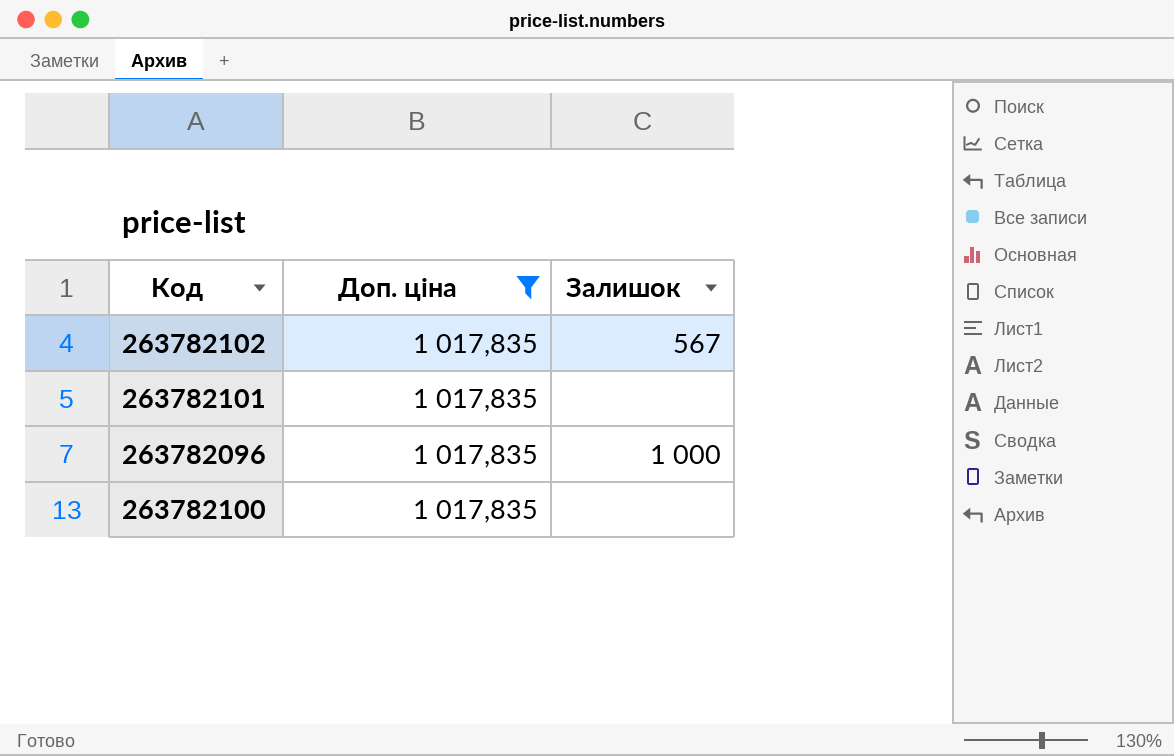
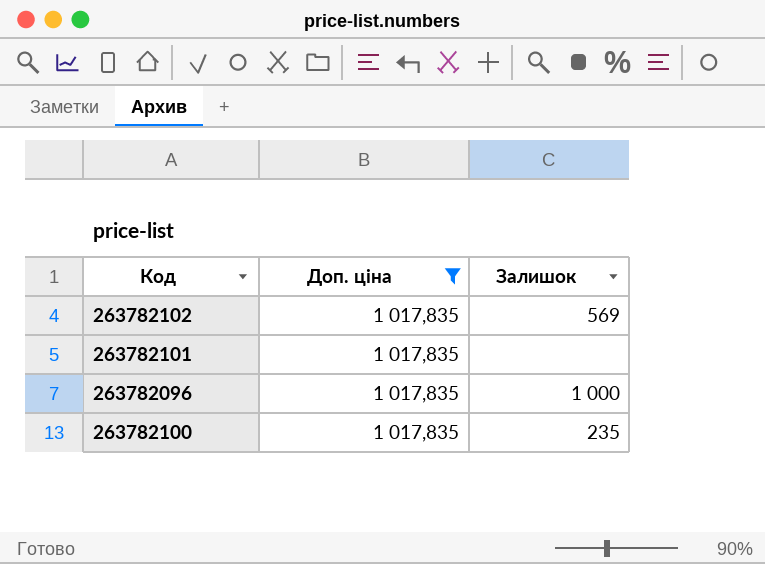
263782102 | Залишок: 567 -> 569
263782100 | Залишок: none -> 235

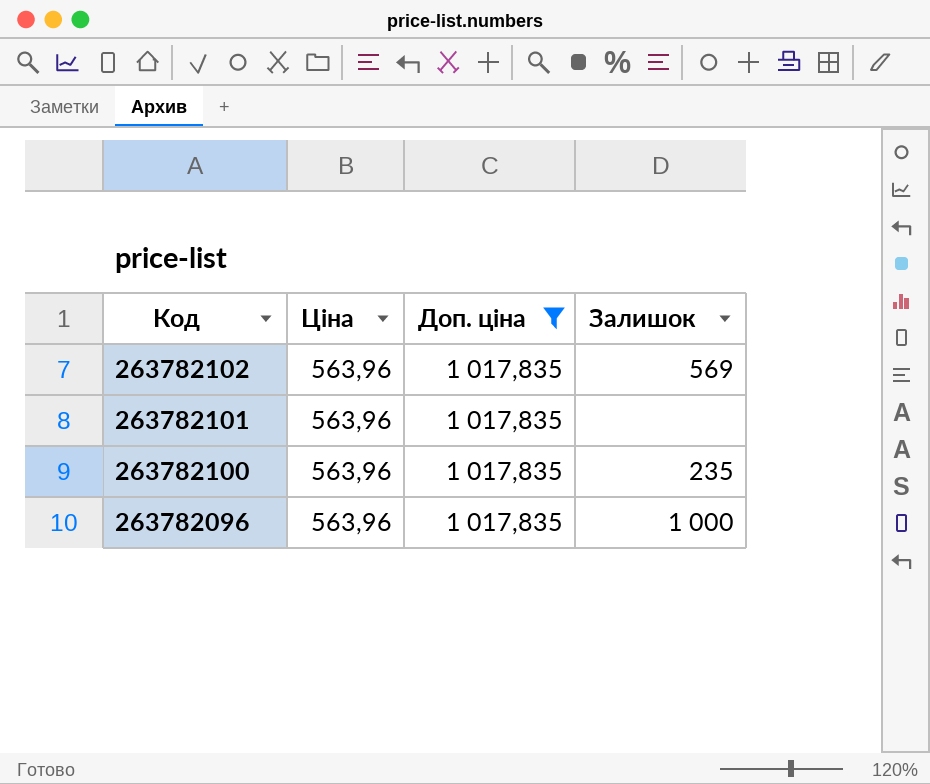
row order: none -> Код descending
column Ціна | position: none -> 2

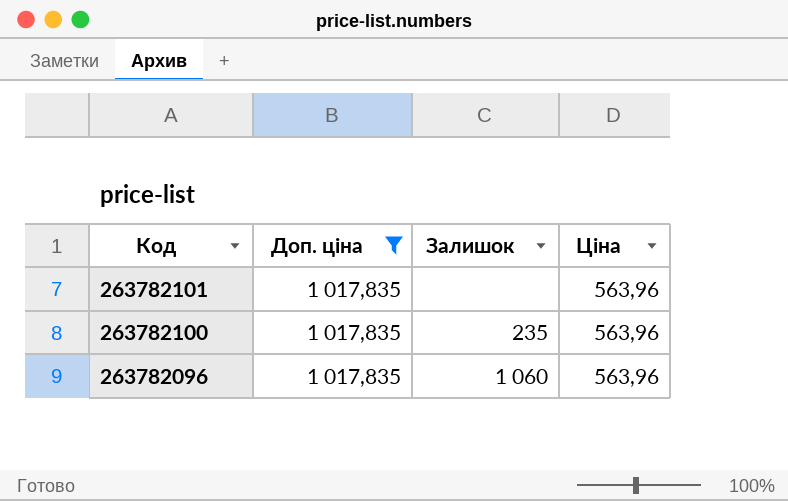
column Ціна | position: 2 -> 4
row 263782102: 563,96 | 1 017,835 | 569 -> none
263782096 | Залишок: 1 000 -> 1 060

